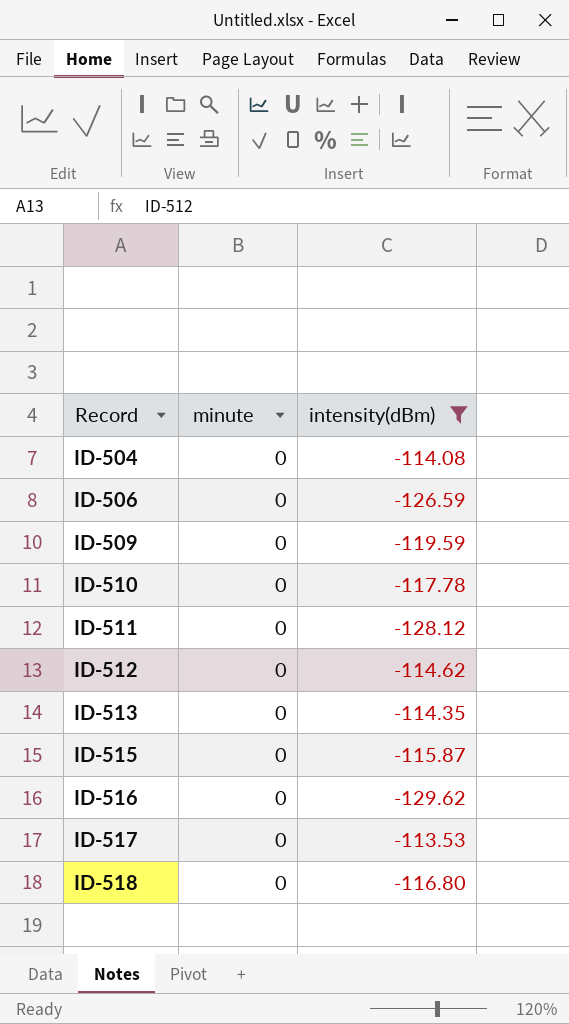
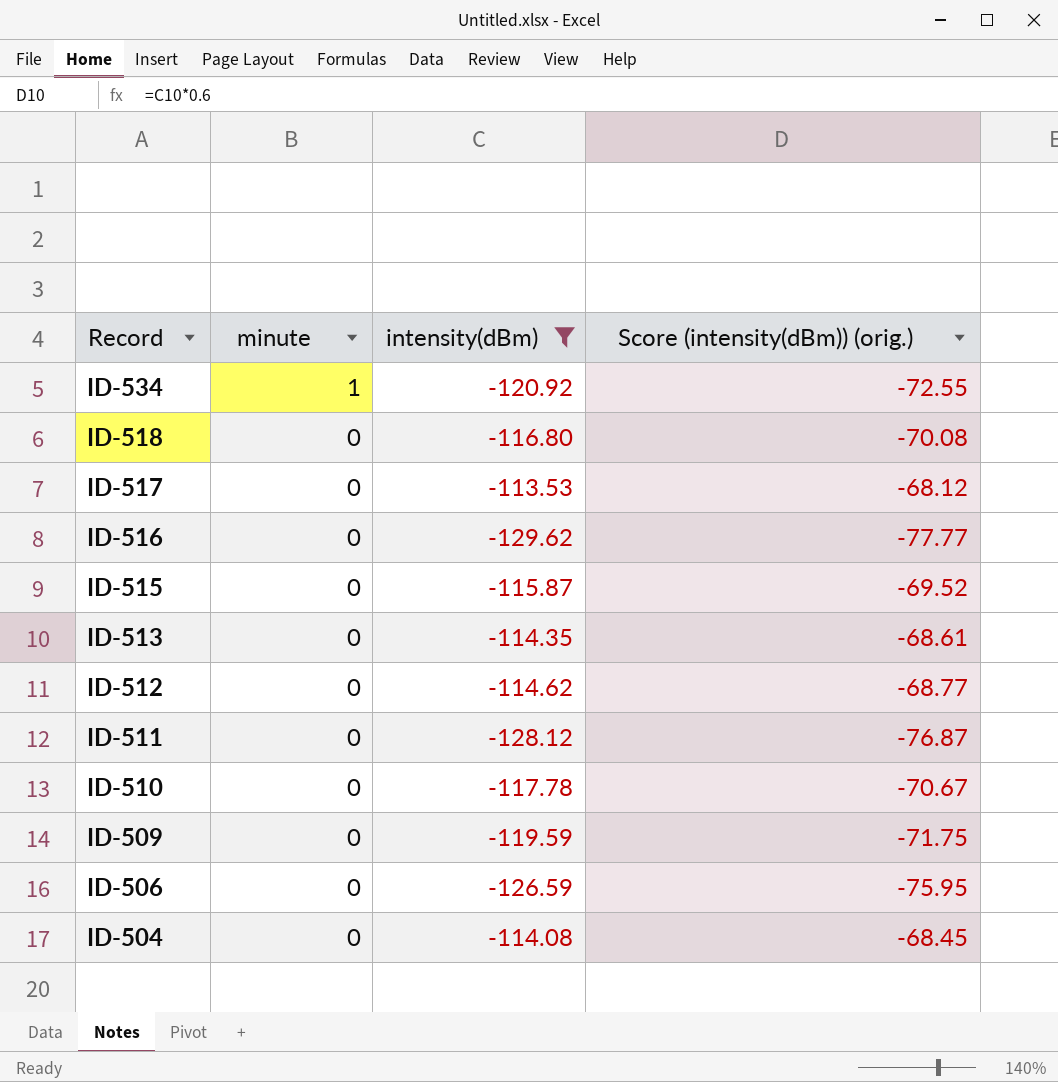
row order: Record ascending -> Record descending
column Score (intensity(dBm)) (orig.) | formula: none -> [intensity(dBm)] * 0.6
row ID-534: none -> 1 | -120.92 | -72.55

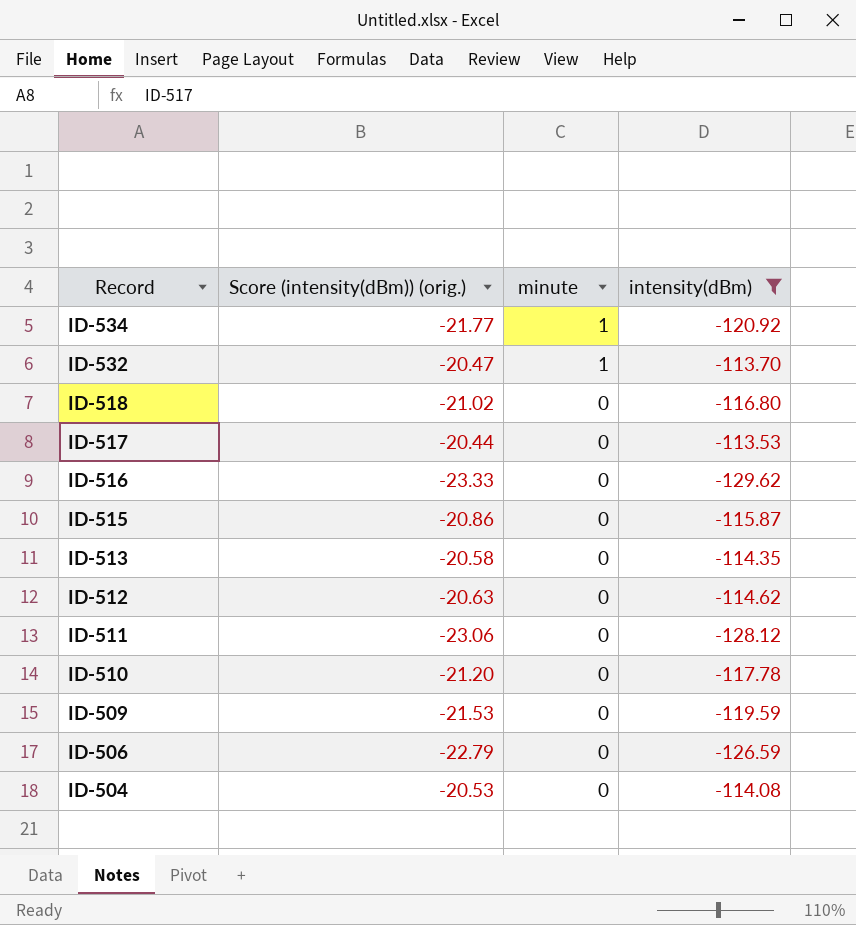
column Score (intensity(dBm)) (orig.) | formula: [intensity(dBm)] * 0.6 -> [intensity(dBm)] * 0.18
column Score (intensity(dBm)) (orig.) | position: 4 -> 2
row ID-532: none -> -20.47 | 1 | -113.70

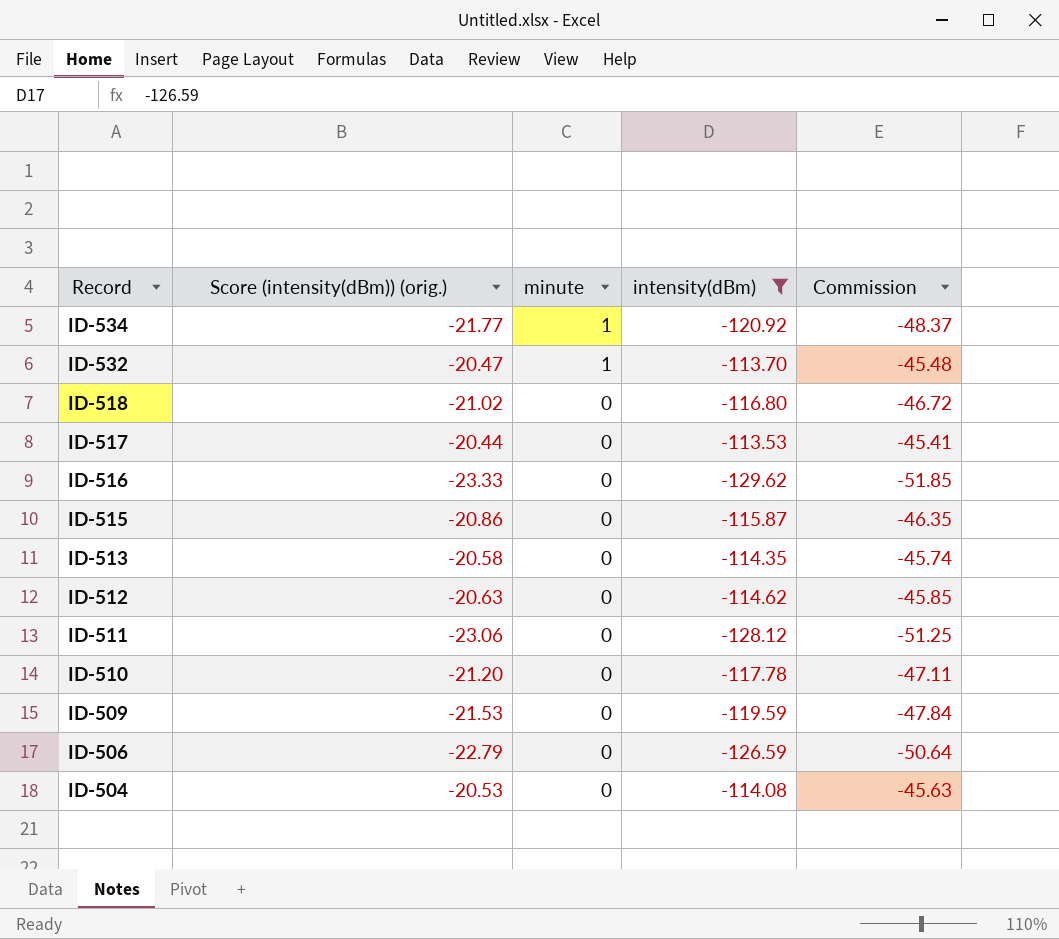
column Commission | formula: none -> [intensity(dBm)] * 0.4

